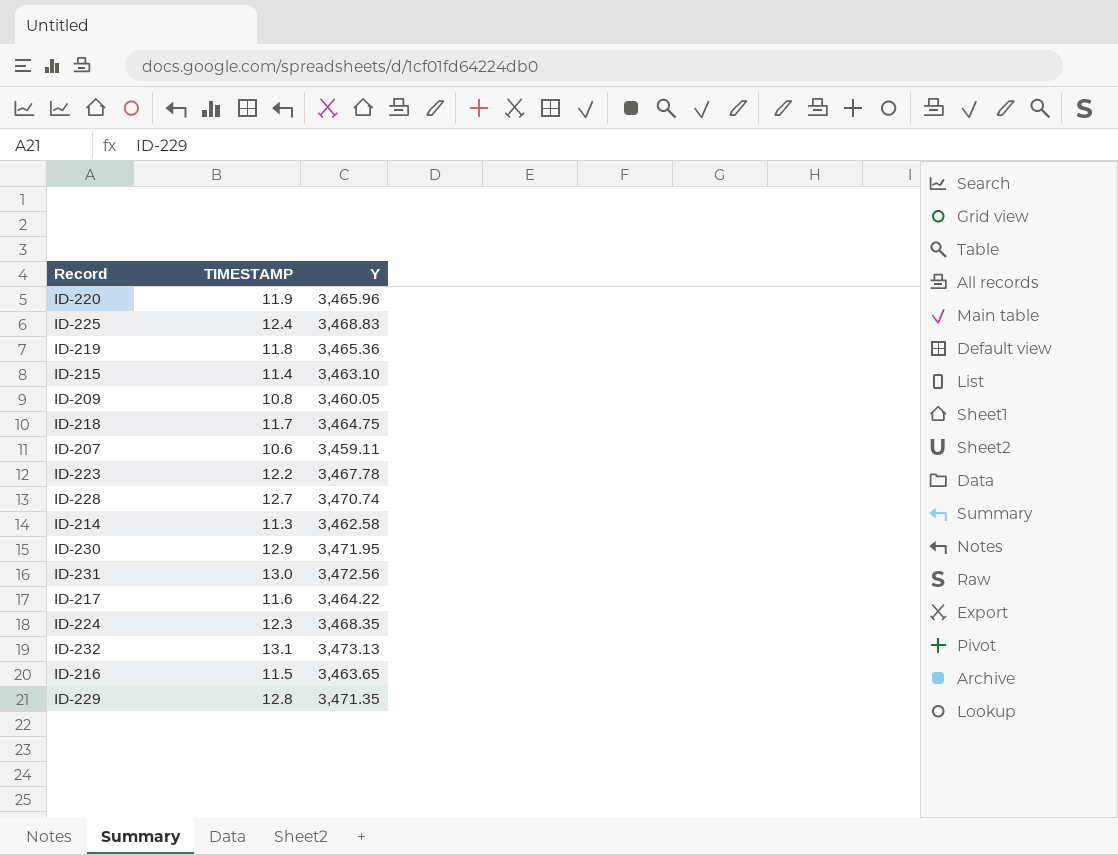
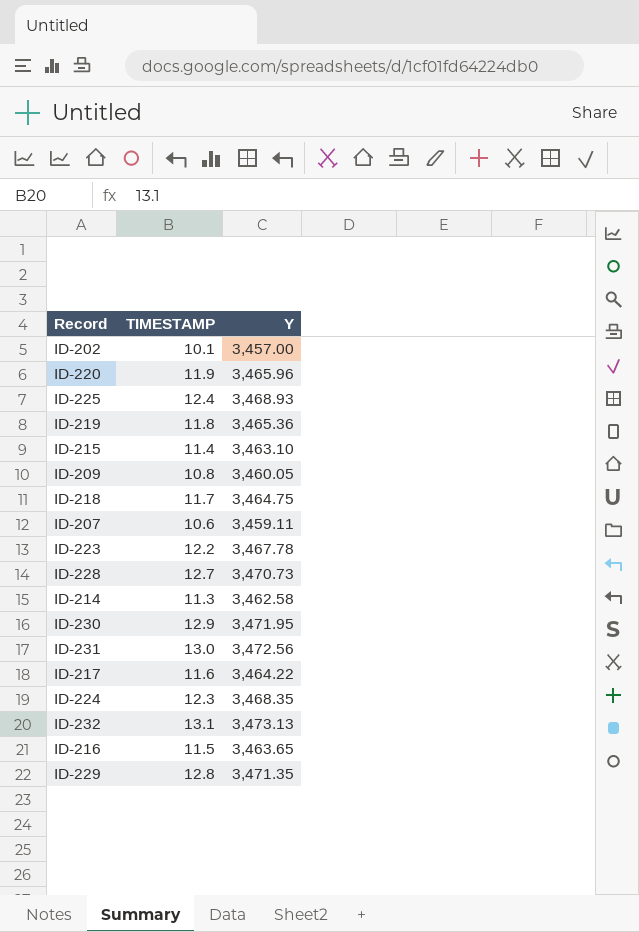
row ID-202: none -> 10.1 | 3,457.00
ID-225 | Y: 3,468.83 -> 3,468.93
ID-228 | Y: 3,470.74 -> 3,470.73

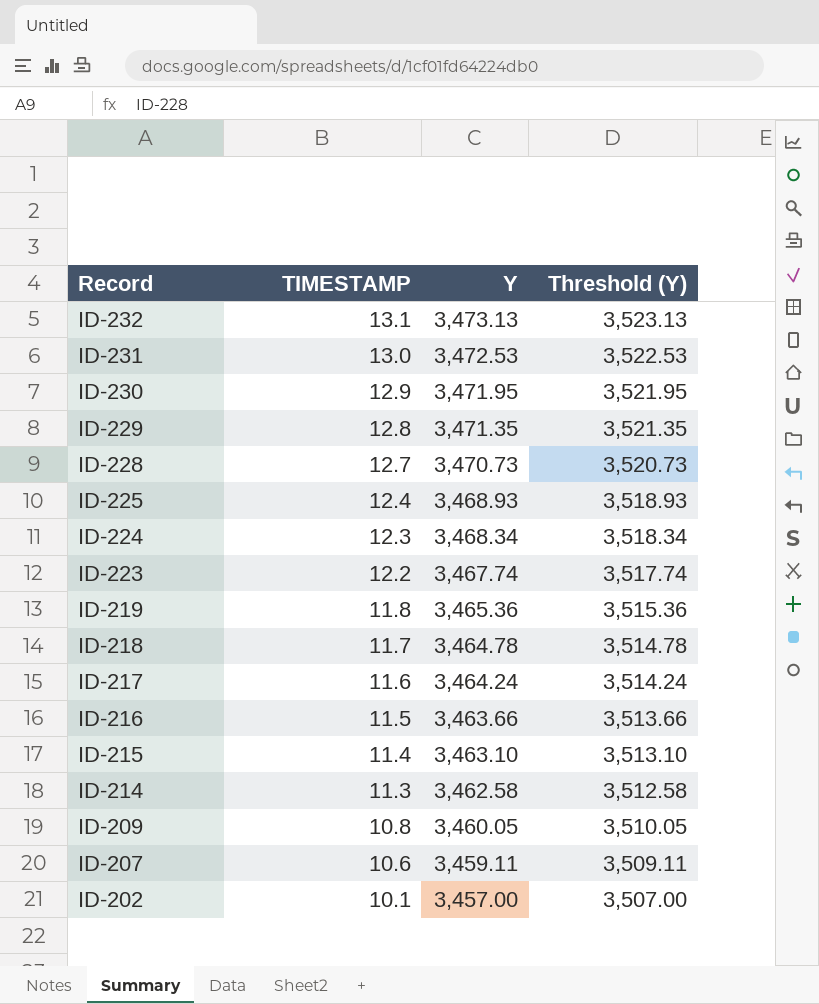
row order: none -> Record descending
column Threshold (Y) | formula: none -> [Y] + 50
row ID-220: 11.9 | 3,465.96 -> none
ID-231 | Y: 3,472.56 -> 3,472.53
ID-224 | Y: 3,468.35 -> 3,468.34
ID-223 | Y: 3,467.78 -> 3,467.74
ID-218 | Y: 3,464.75 -> 3,464.78
ID-217 | Y: 3,464.22 -> 3,464.24
ID-216 | Y: 3,463.65 -> 3,463.66

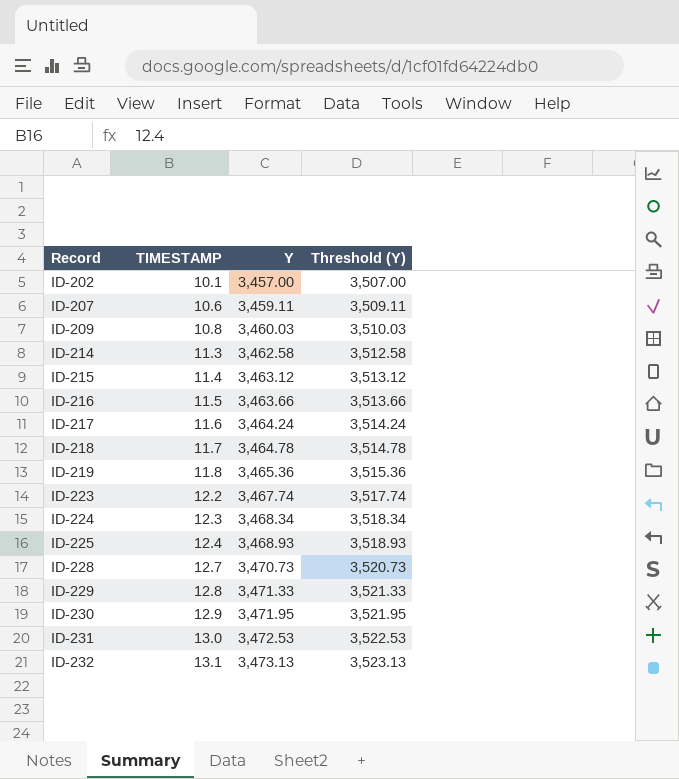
row order: Record descending -> Record ascending
ID-209 | Y: 3,460.05 -> 3,460.03
ID-209 | Threshold (Y): 3,510.05 -> 3,510.03
ID-215 | Y: 3,463.10 -> 3,463.12
ID-215 | Threshold (Y): 3,513.10 -> 3,513.12
ID-229 | Y: 3,471.35 -> 3,471.33
ID-229 | Threshold (Y): 3,521.35 -> 3,521.33

